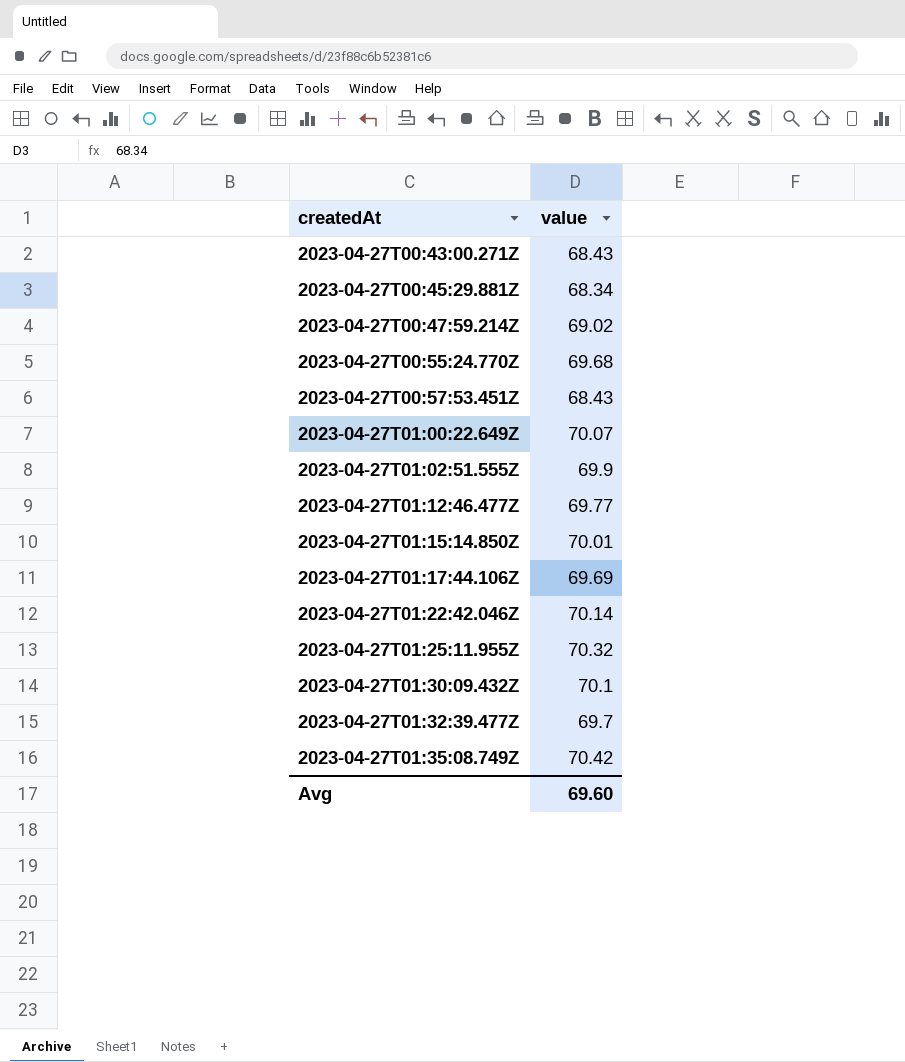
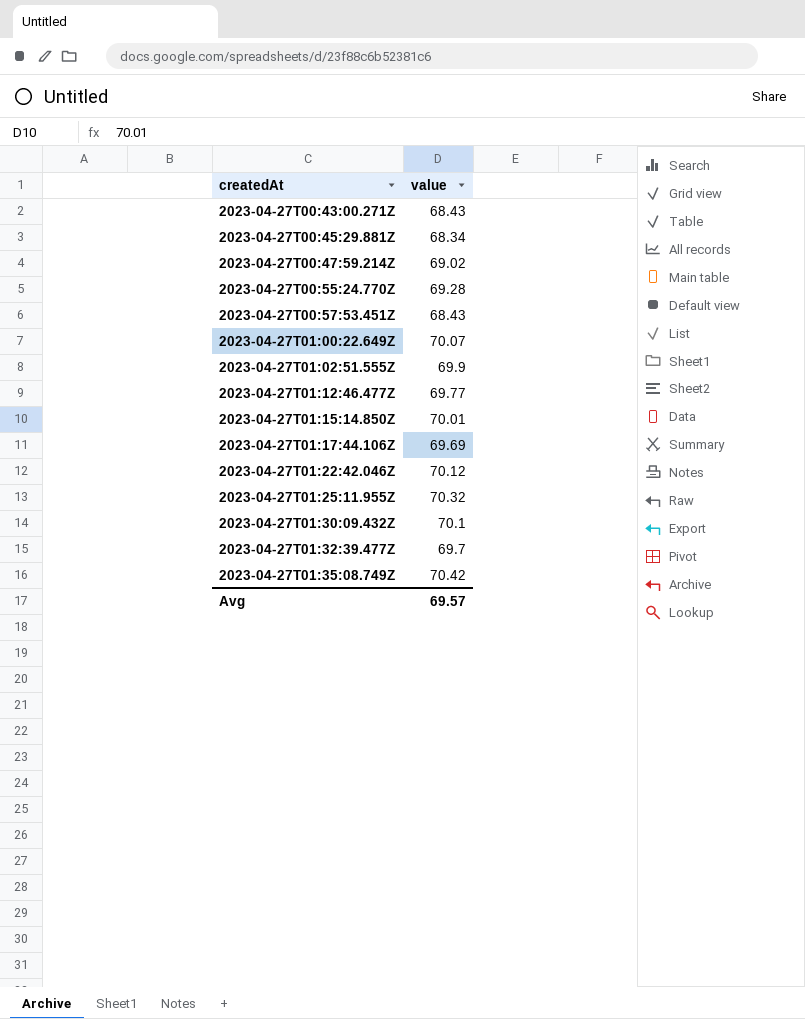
2023-04-27T00:55:24.770Z | value: 69.68 -> 69.28
2023-04-27T01:22:42.046Z | value: 70.14 -> 70.12
Avg | value: 69.60 -> 69.57

